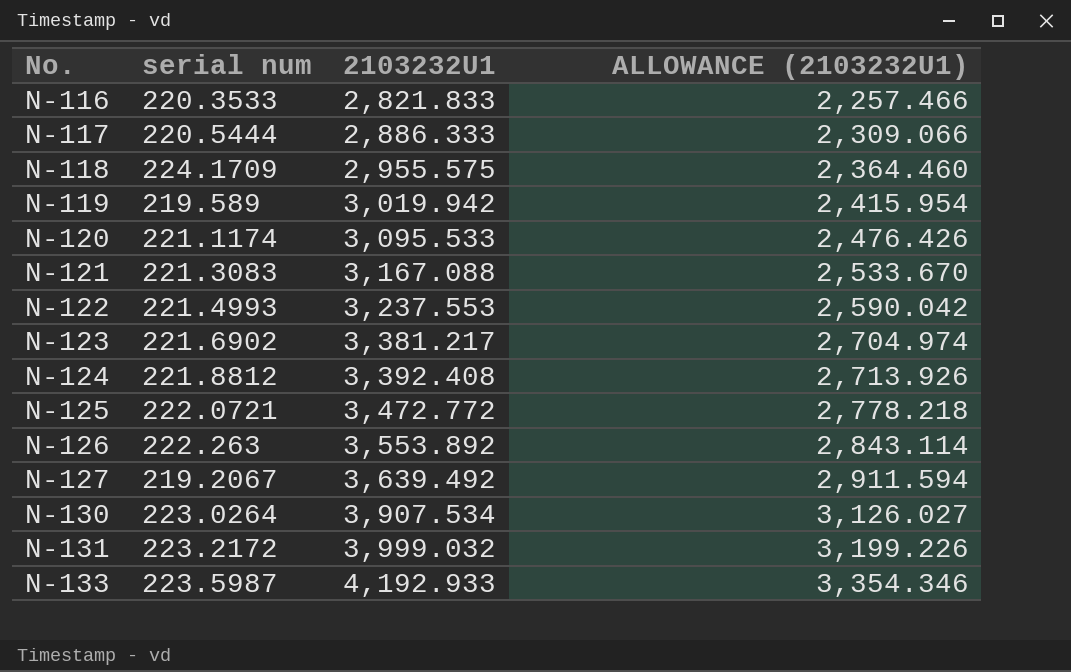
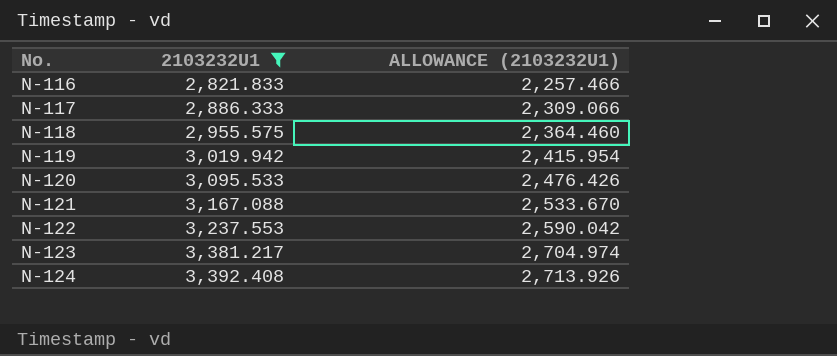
filter: none -> 2103232U1 <= 3,392.408
column serial num | position: 2 -> none

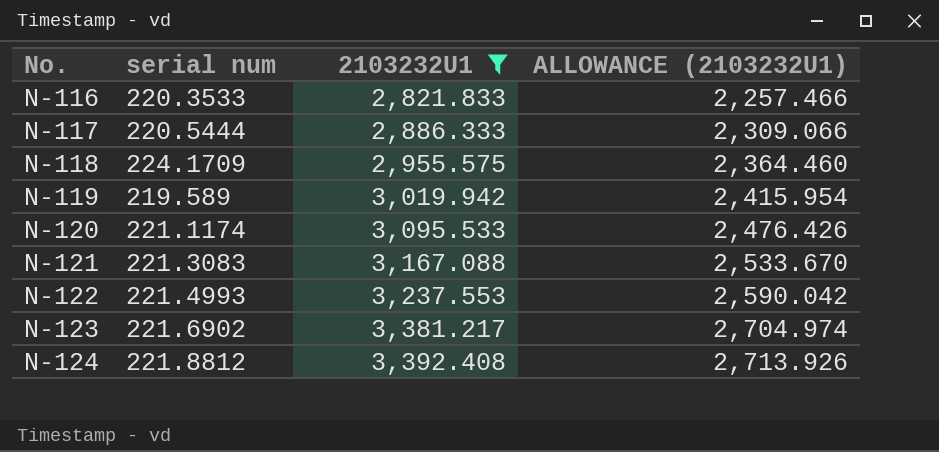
column serial num | position: none -> 2

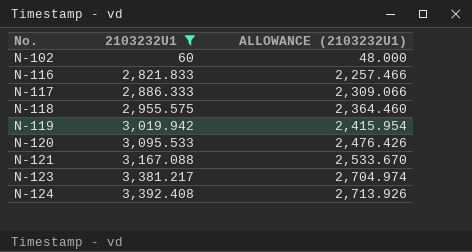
column serial num | position: 2 -> none
row N-122: 221.4993 | 3,237.553 | 2,590.042 -> none
row N-102: none -> 60 | 48.000

